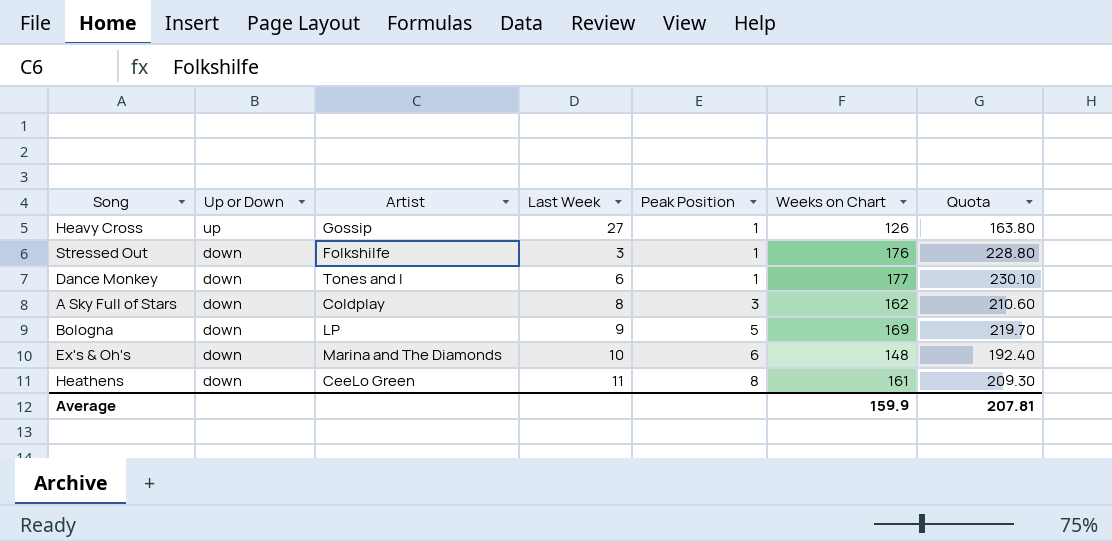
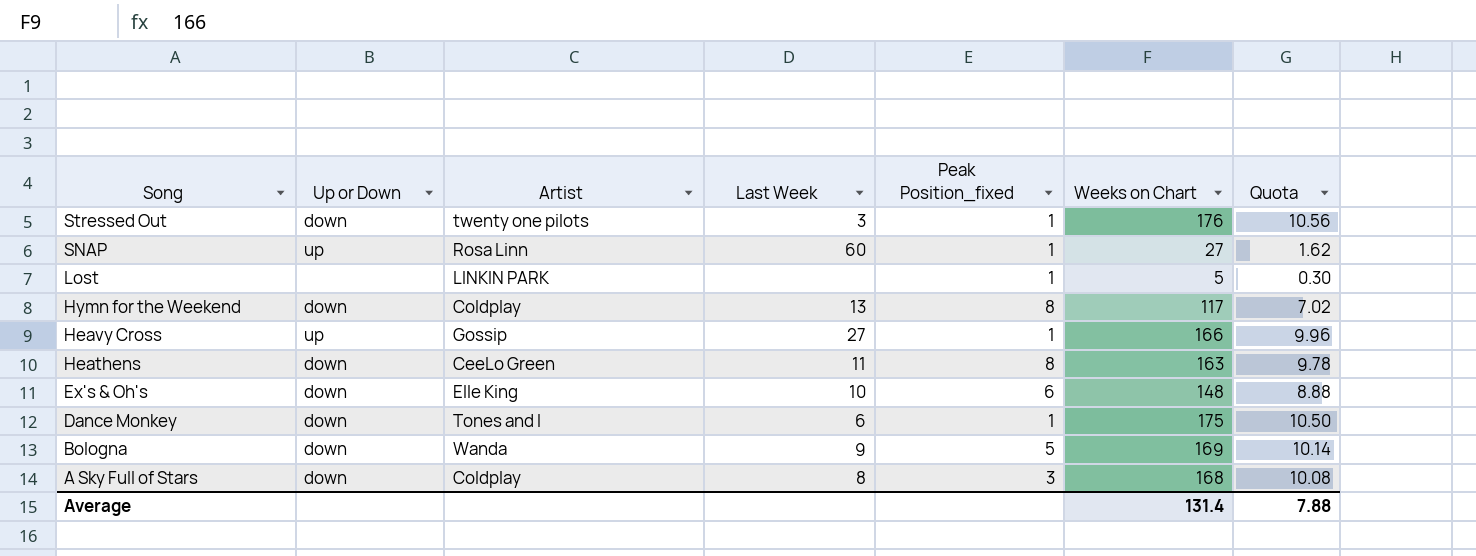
row order: Up or Down descending -> Song descending
column name: Peak Position -> Peak Position_fixed
column Quota | formula: [Weeks on Chart] * 1.3 -> [Weeks on Chart] * 0.06
Stressed Out | Artist: Folkshilfe -> twenty one pilots
row SNAP: none -> up | Rosa Linn | 60 | 1 | 27 | 1.62
row Lost: none -> none | LINKIN PARK | none | 1 | 5 | 0.30
row Hymn for the Weekend: none -> down | Coldplay | 13 | 8 | 117 | 7.02
Heavy Cross | Weeks on Chart: 126 -> 166
Heathens | Weeks on Chart: 161 -> 163
Ex's & Oh's | Artist: Marina and The Diamonds -> Elle King
Dance Monkey | Weeks on Chart: 177 -> 175
Bologna | Artist: LP -> Wanda
A Sky Full of Stars | Weeks on Chart: 162 -> 168
Average | Weeks on Chart: 159.9 -> 131.4
Average | Quota: 207.81 -> 7.88

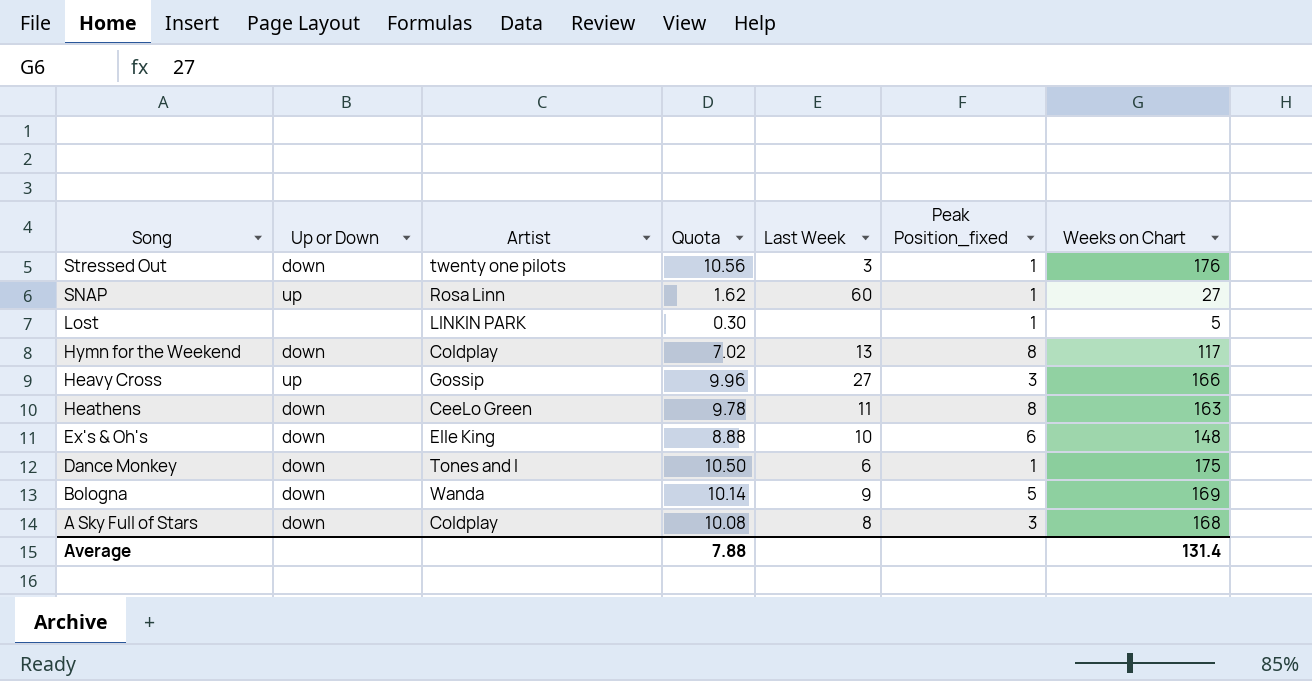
column Quota | position: 7 -> 4
Heavy Cross | Peak Position_fixed: 1 -> 3

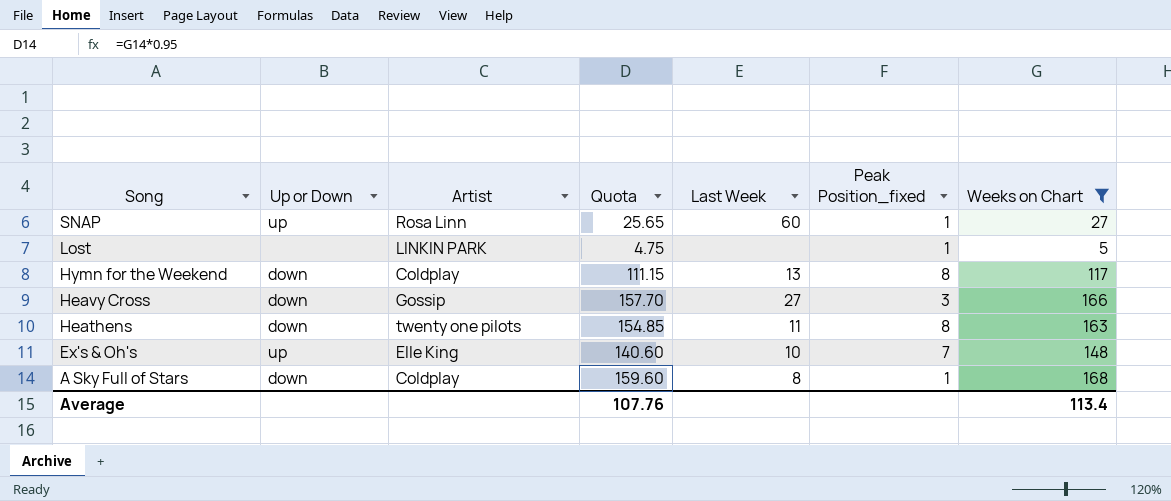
filter: none -> Weeks on Chart <= 168
column Quota | formula: [Weeks on Chart] * 0.06 -> [Weeks on Chart] * 0.95
Heavy Cross | Up or Down: up -> down
Heathens | Artist: CeeLo Green -> twenty one pilots
Ex's & Oh's | Up or Down: down -> up
Ex's & Oh's | Peak Position_fixed: 6 -> 7
A Sky Full of Stars | Peak Position_fixed: 3 -> 1
Average | Quota: 7.88 -> 107.76
Average | Weeks on Chart: 131.4 -> 113.4

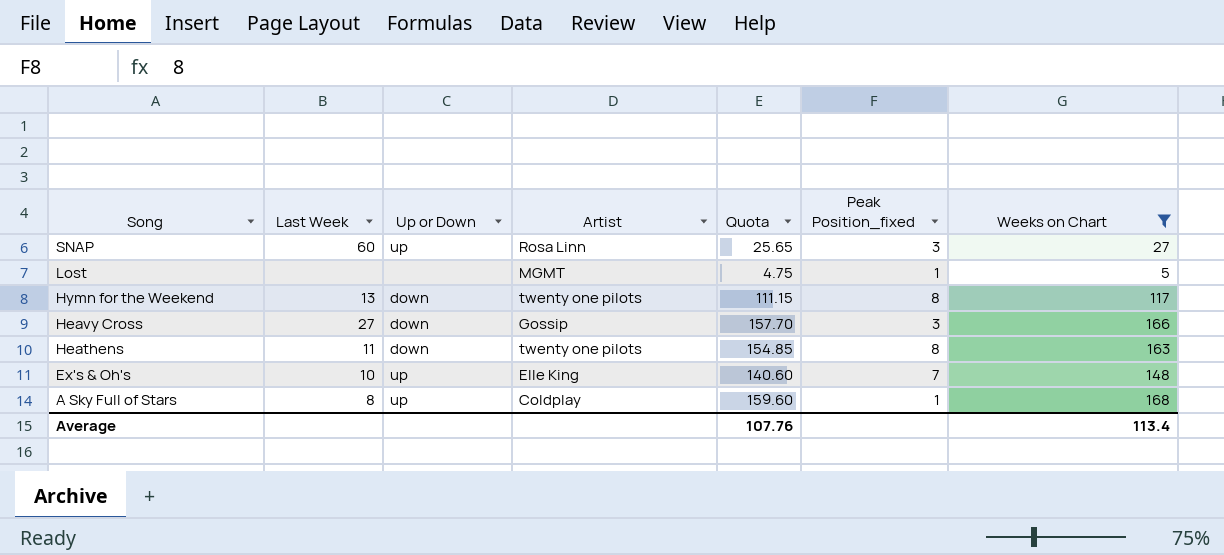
column Last Week | position: 5 -> 2
SNAP | Peak Position_fixed: 1 -> 3
Lost | Artist: LINKIN PARK -> MGMT
Hymn for the Weekend | Artist: Coldplay -> twenty one pilots
A Sky Full of Stars | Up or Down: down -> up

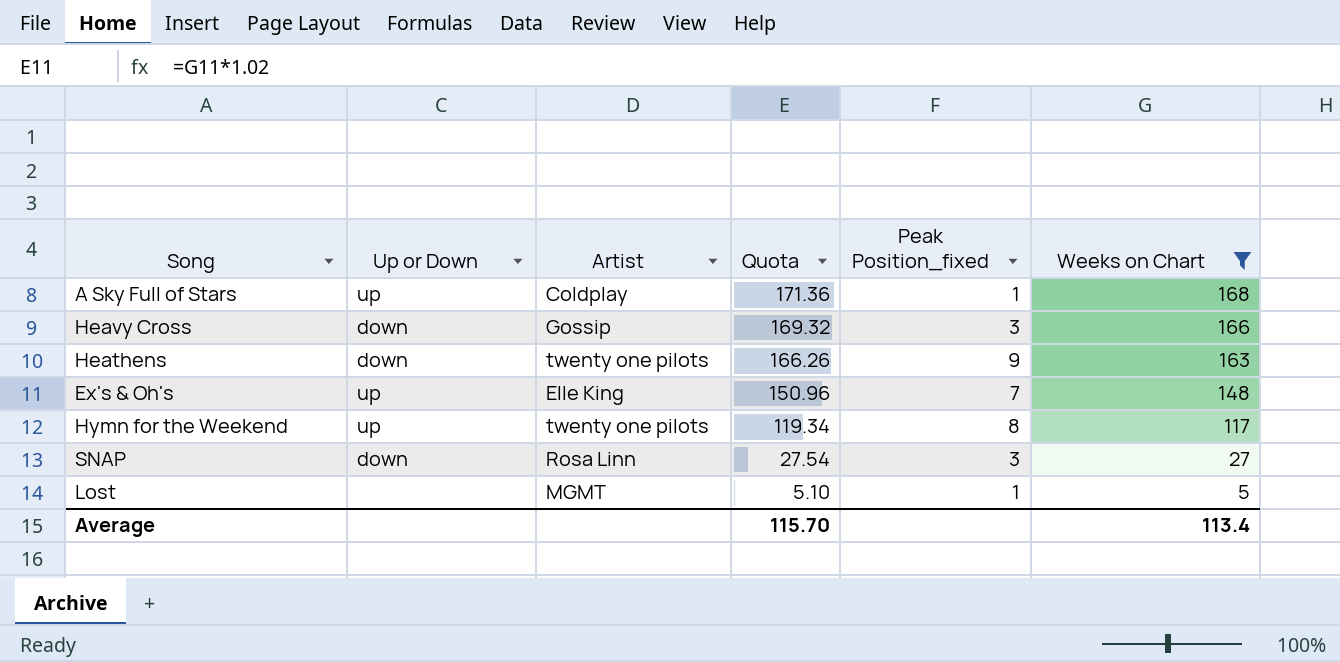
row order: Song descending -> Quota descending
column Last Week | position: 2 -> none
column Quota | formula: [Weeks on Chart] * 0.95 -> [Weeks on Chart] * 1.02
Heathens | Peak Position_fixed: 8 -> 9
Hymn for the Weekend | Up or Down: down -> up
SNAP | Up or Down: up -> down
Average | Quota: 107.76 -> 115.70

